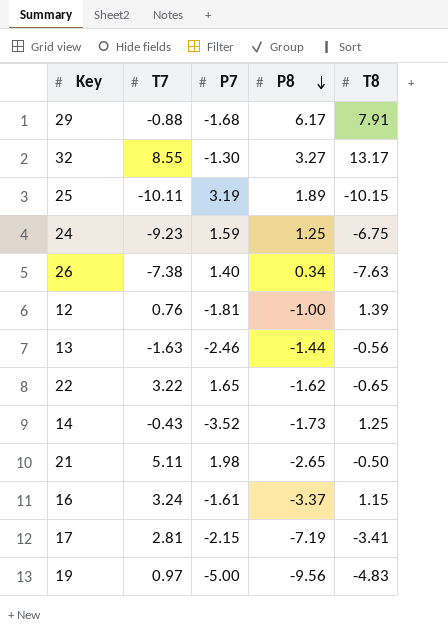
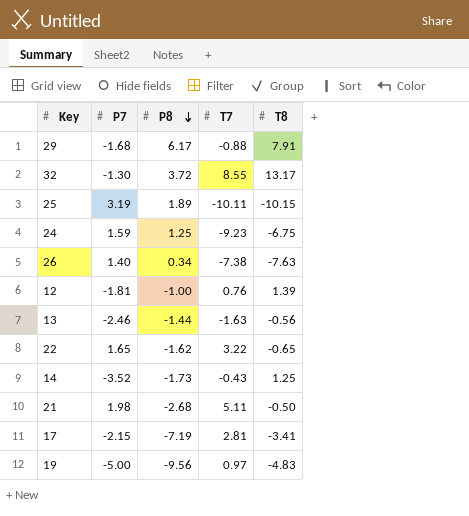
column T7 | position: 2 -> 4
row 16: 3.24 | -1.61 | -3.37 | 1.15 -> none
32 | P8: 3.27 -> 3.72
21 | P8: -2.65 -> -2.68

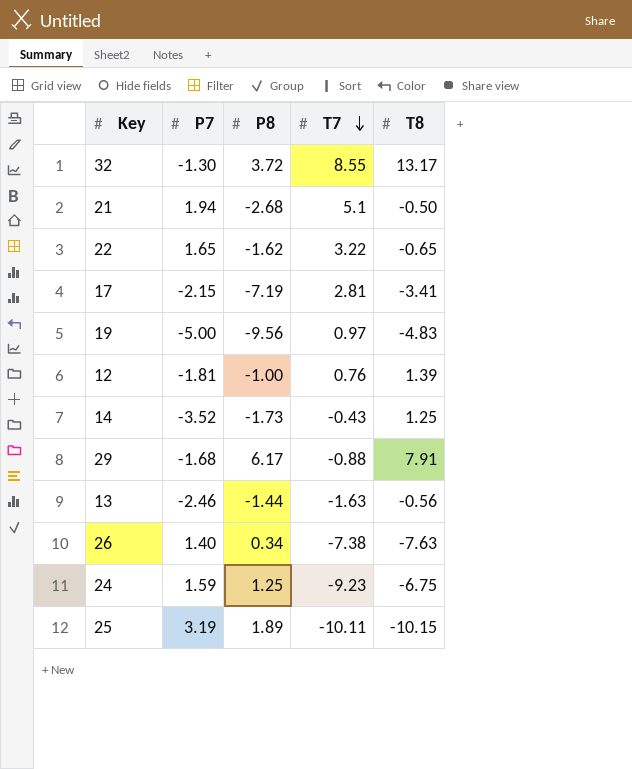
row order: P8 descending -> T7 descending
21 | P7: 1.98 -> 1.94
21 | T7: 5.11 -> 5.1

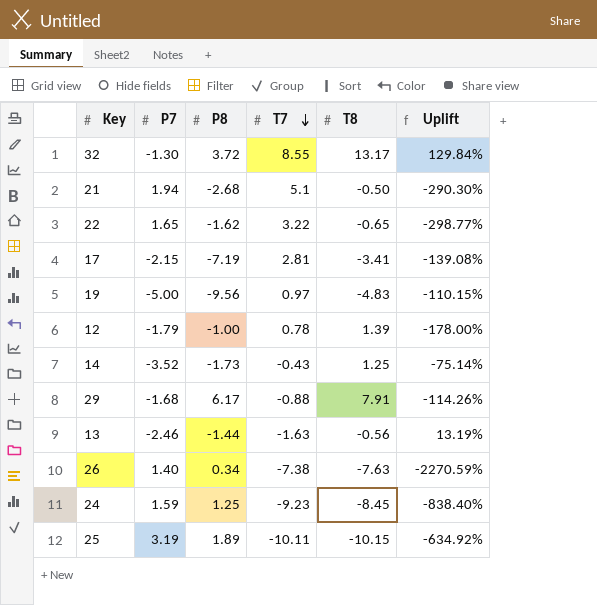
column Uplift | formula: none -> ([T7] - [P8]) / [P8]
12 | P7: -1.81 -> -1.79
12 | T7: 0.76 -> 0.78
24 | T8: -6.75 -> -8.45

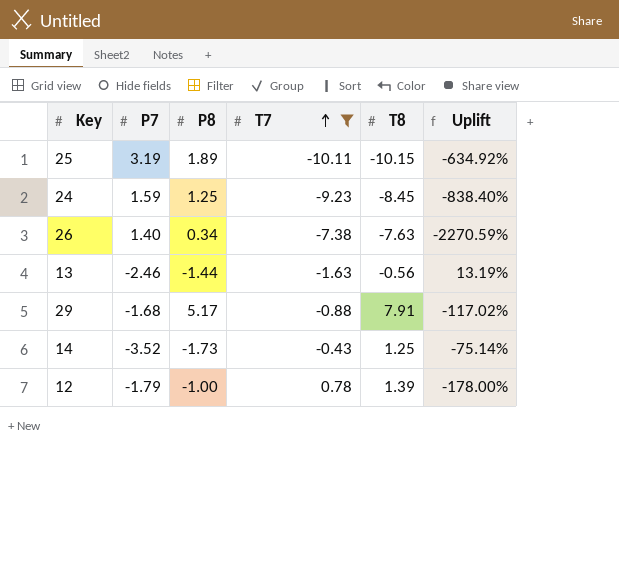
filter: none -> T7 <= 0.78
row order: T7 descending -> T7 ascending
29 | P8: 6.17 -> 5.17
29 | Uplift: -114.26% -> -117.02%

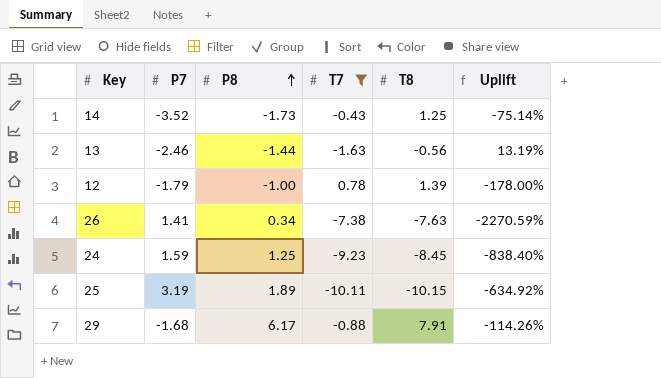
row order: T7 ascending -> P8 ascending
26 | P7: 1.40 -> 1.41
29 | P8: 5.17 -> 6.17
29 | Uplift: -117.02% -> -114.26%

